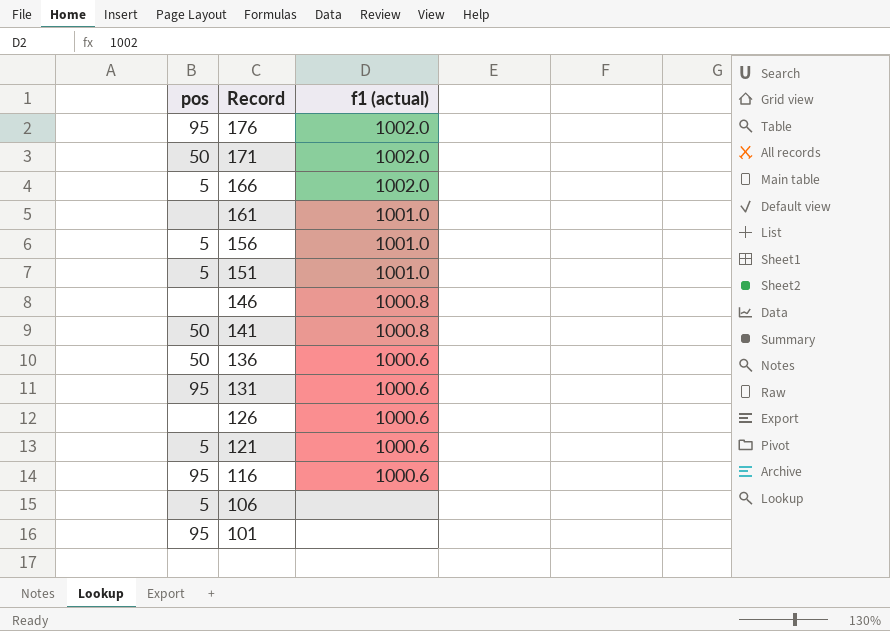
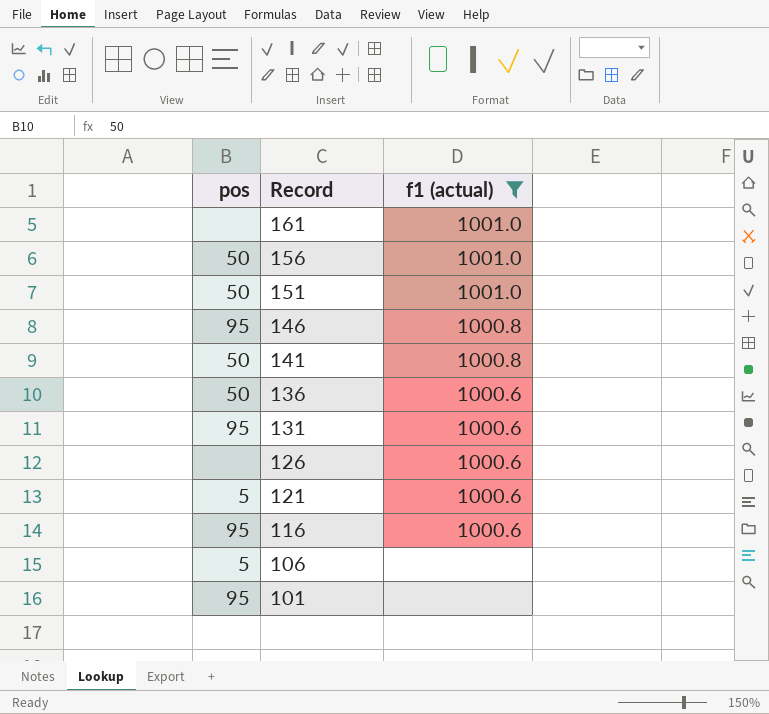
filter: none -> f1 (actual) != 1002.0
156 | pos: 5 -> 50
151 | pos: 5 -> 50
146 | pos: none -> 95

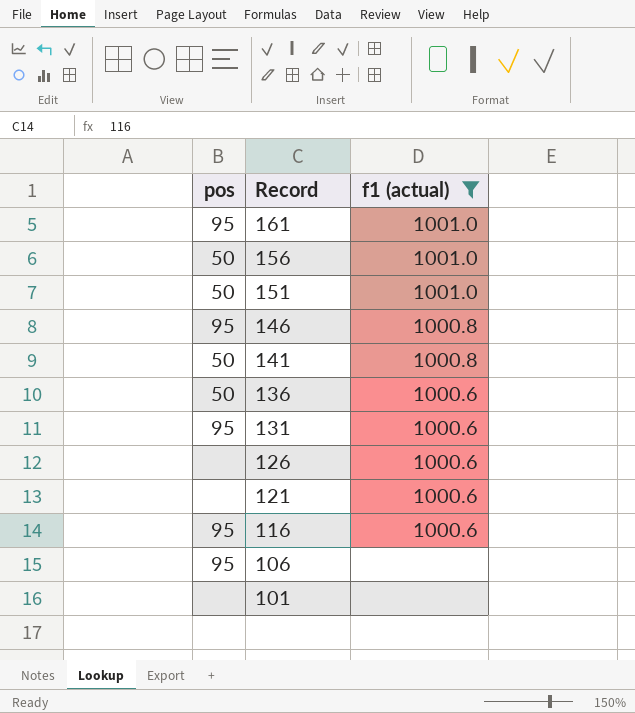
161 | pos: none -> 95
121 | pos: 5 -> none
106 | pos: 5 -> 95
101 | pos: 95 -> none

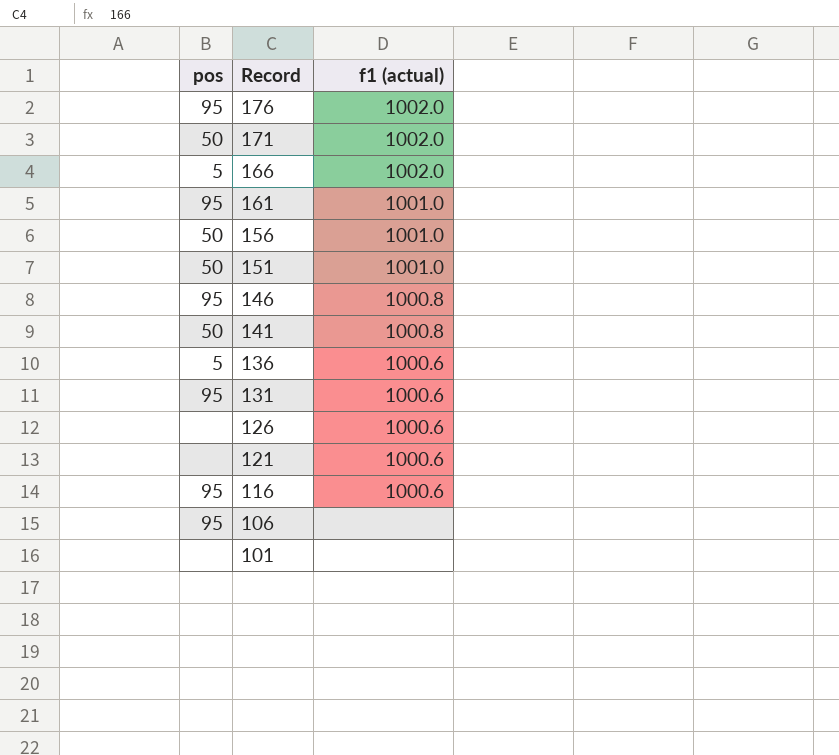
filter: f1 (actual) != 1002.0 -> none
136 | pos: 50 -> 5

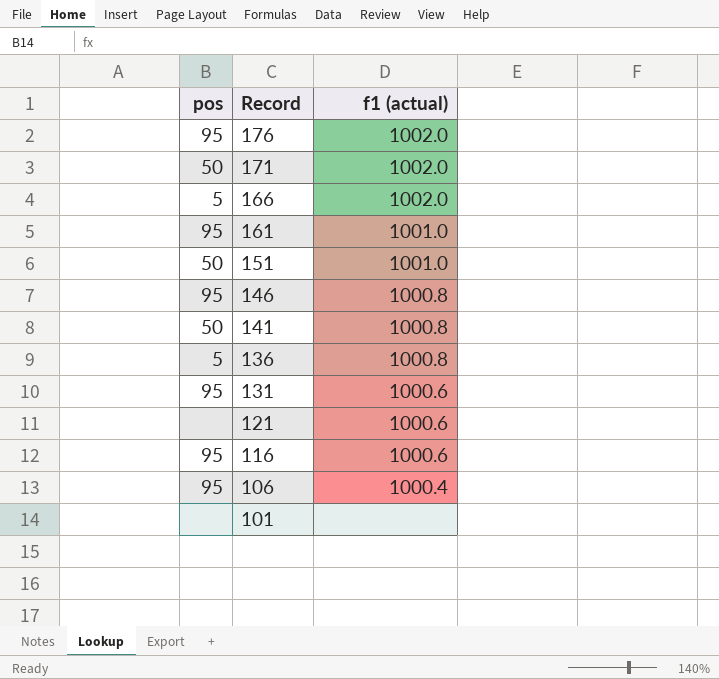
row 156: 50 | 1001.0 -> none
row 126: none | 1000.6 -> none
136 | f1 (actual): 1000.6 -> 1000.8
106 | f1 (actual): none -> 1000.4

